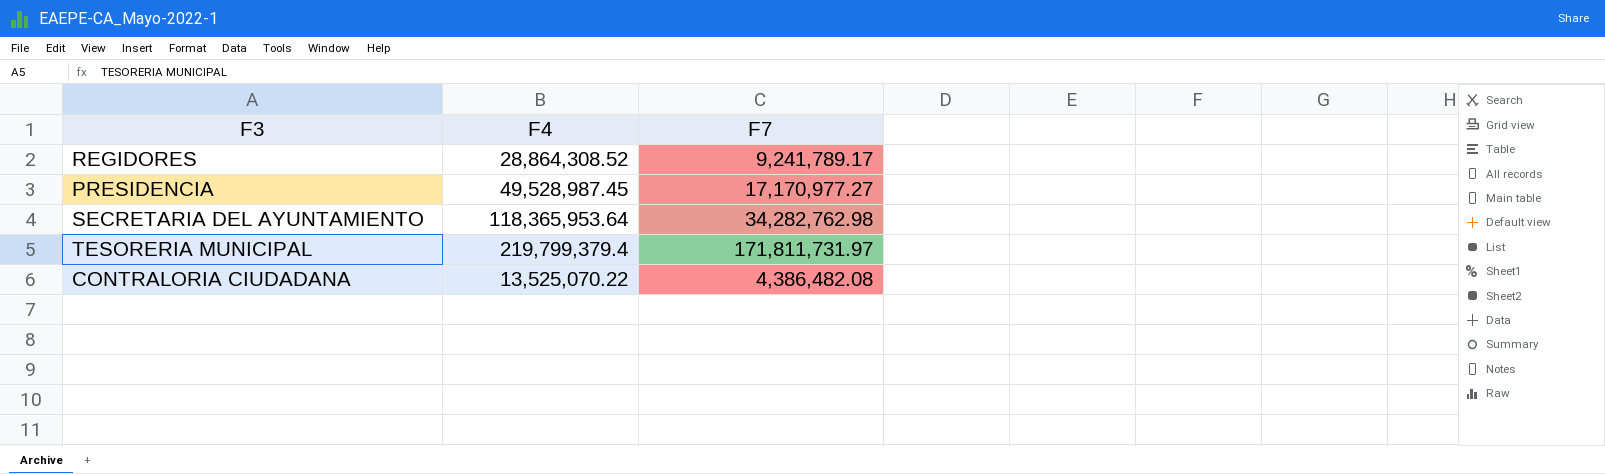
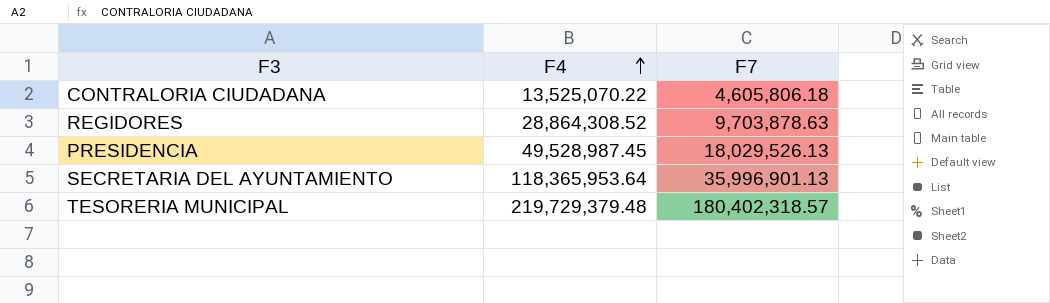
row order: none -> F4 ascending
CONTRALORIA CIUDADANA | F7: 4,386,482.08 -> 4,605,806.18
REGIDORES | F7: 9,241,789.17 -> 9,703,878.63
PRESIDENCIA | F7: 17,170,977.27 -> 18,029,526.13
SECRETARIA DEL AYUNTAMIENTO | F7: 34,282,762.98 -> 35,996,901.13
TESORERIA MUNICIPAL | F4: 219,799,379.4 -> 219,729,379.48
TESORERIA MUNICIPAL | F7: 171,811,731.97 -> 180,402,318.57

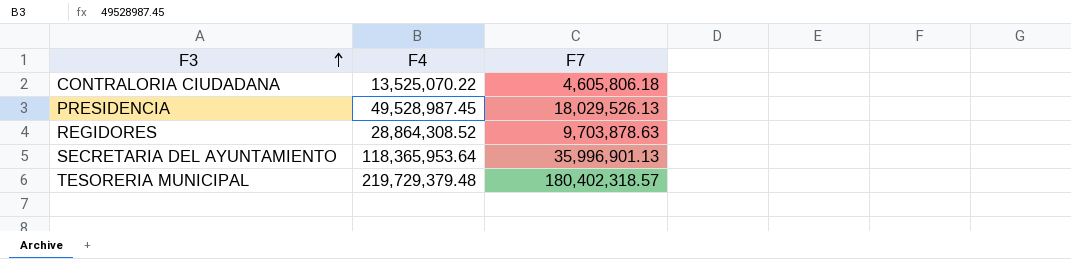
row order: F4 ascending -> F3 ascending

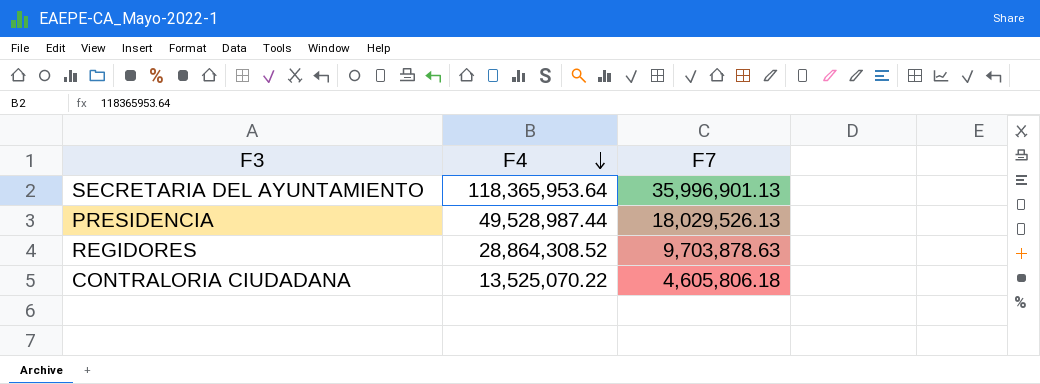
row order: F3 ascending -> F4 descending
row TESORERIA MUNICIPAL: 219,729,379.48 | 180,402,318.57 -> none
PRESIDENCIA | F4: 49,528,987.45 -> 49,528,987.44

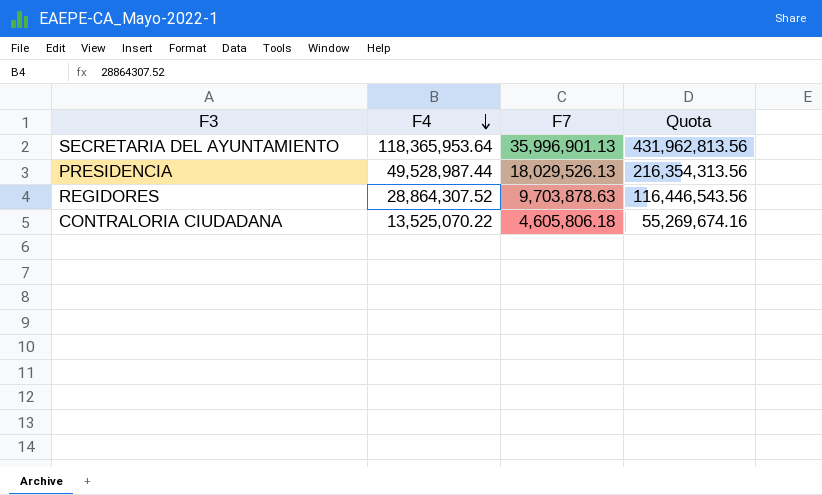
column Quota | formula: none -> [F7] * 12
REGIDORES | F4: 28,864,308.52 -> 28,864,307.52

